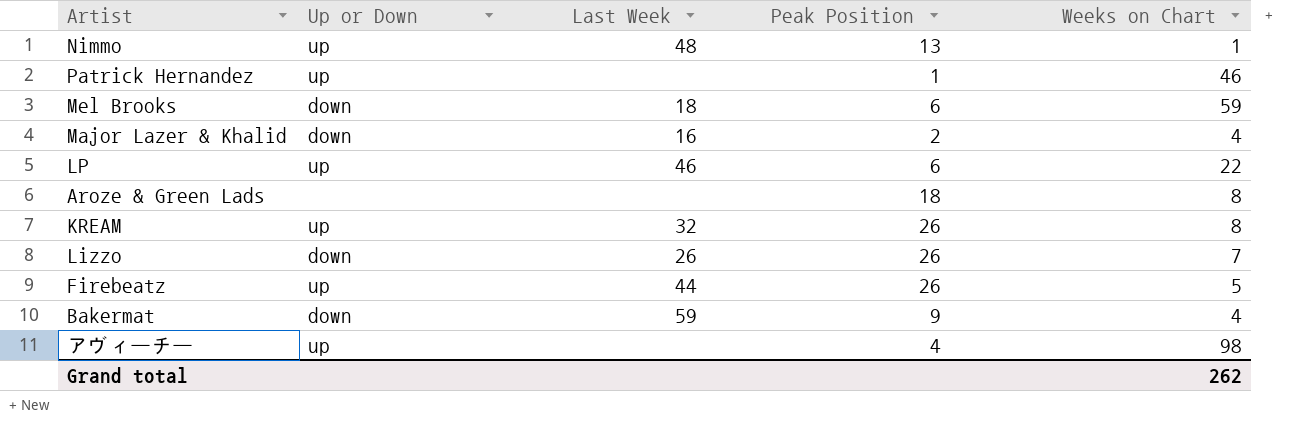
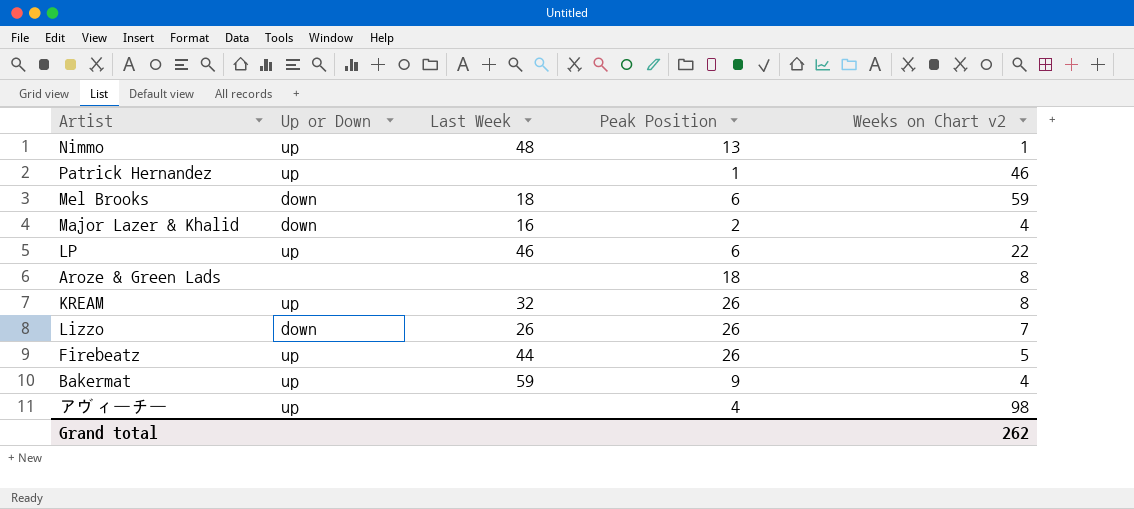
column name: Weeks on Chart -> Weeks on Chart v2
Bakermat | Up or Down: down -> up

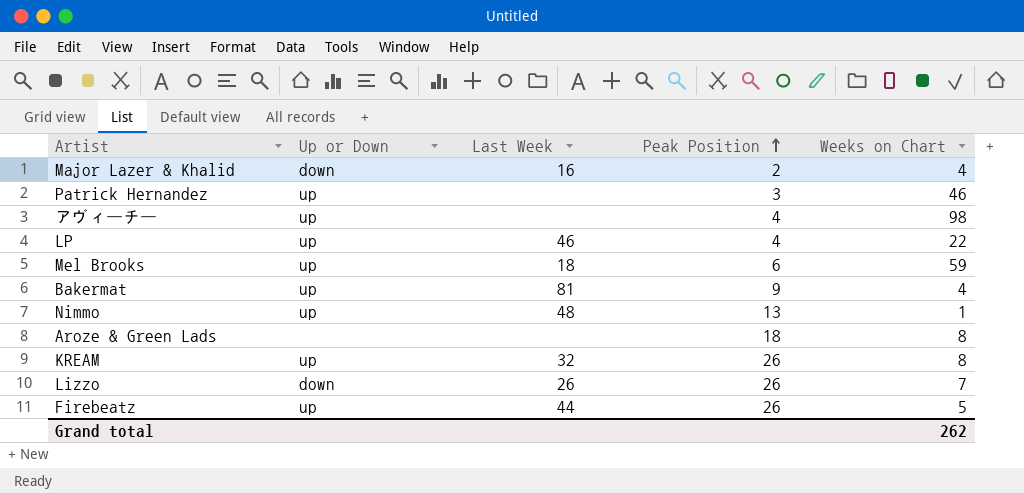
row order: none -> Peak Position ascending
column name: Weeks on Chart v2 -> Weeks on Chart
Patrick Hernandez | Peak Position: 1 -> 3
LP | Peak Position: 6 -> 4
Mel Brooks | Up or Down: down -> up
Bakermat | Last Week: 59 -> 81

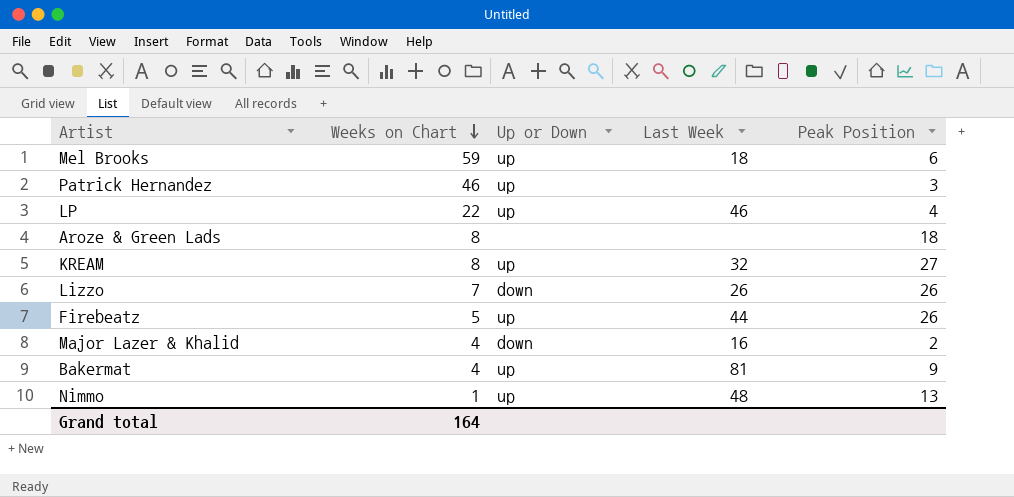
row order: Peak Position ascending -> Weeks on Chart descending
column Weeks on Chart | position: 5 -> 2
row アヴィーチー: up | none | 4 | 98 -> none
KREAM | Peak Position: 26 -> 27
Grand total | Weeks on Chart: 262 -> 164

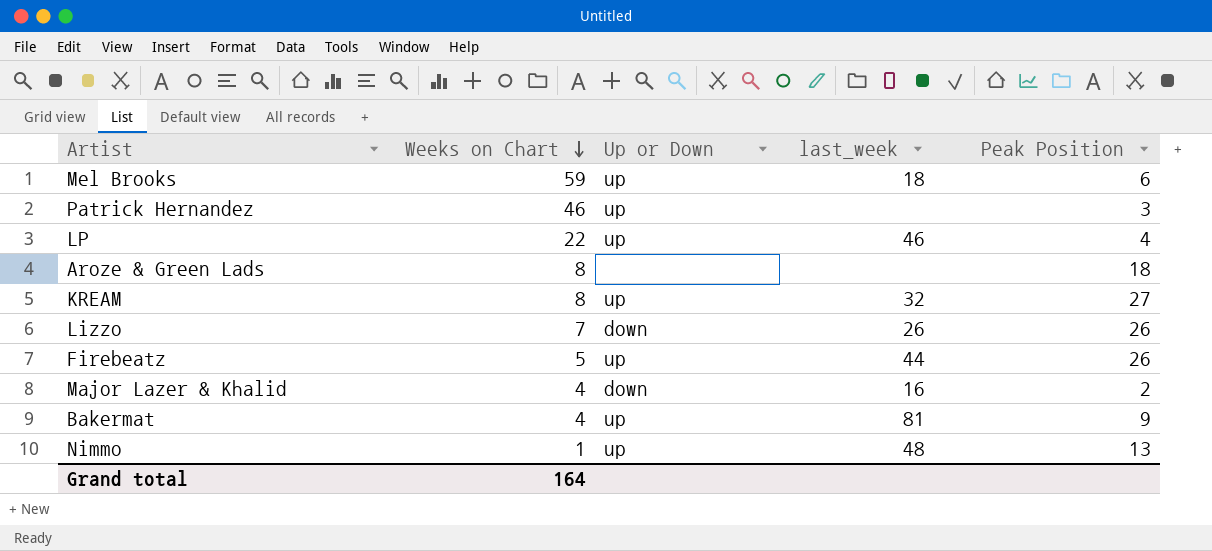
column name: Last Week -> last_week

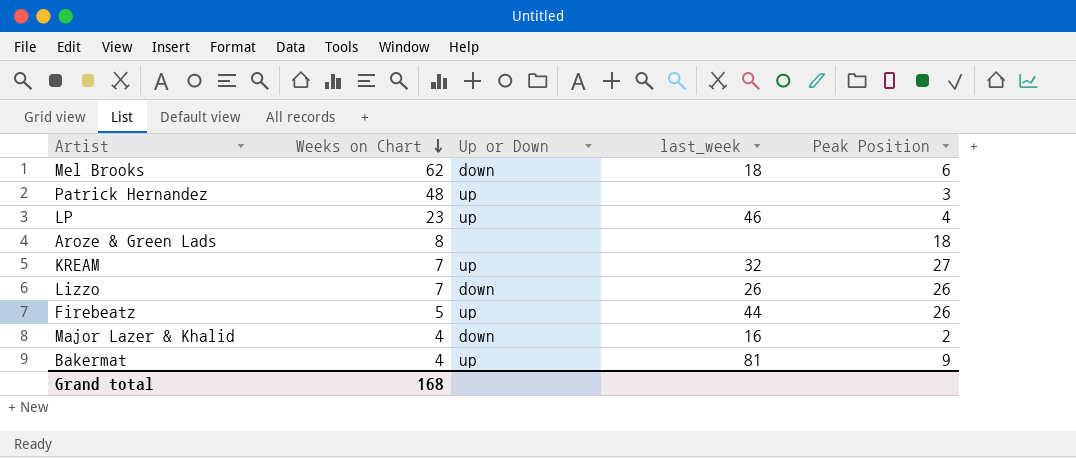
row Nimmo: 1 | up | 48 | 13 -> none
Mel Brooks | Weeks on Chart: 59 -> 62
Mel Brooks | Up or Down: up -> down
Patrick Hernandez | Weeks on Chart: 46 -> 48
LP | Weeks on Chart: 22 -> 23
KREAM | Weeks on Chart: 8 -> 7
Grand total | Weeks on Chart: 164 -> 168

